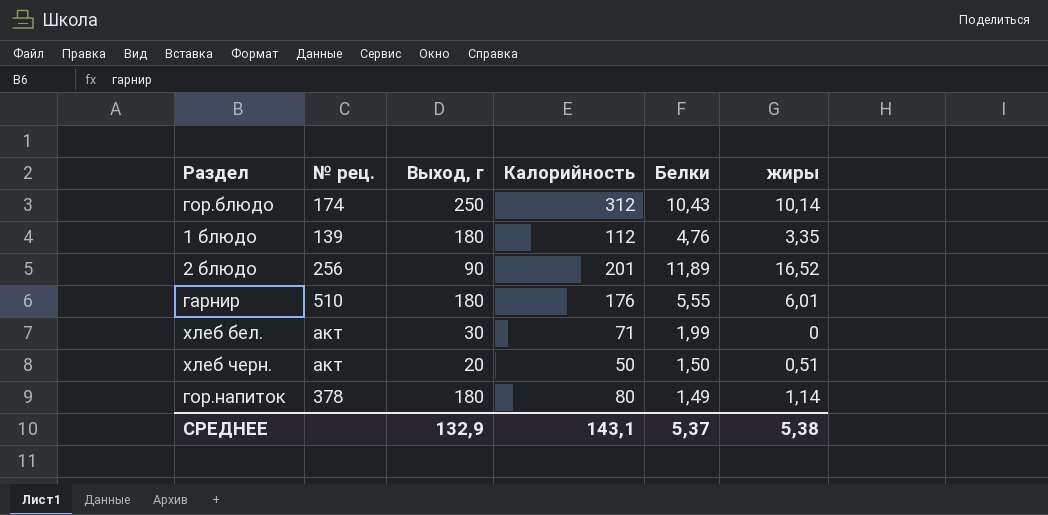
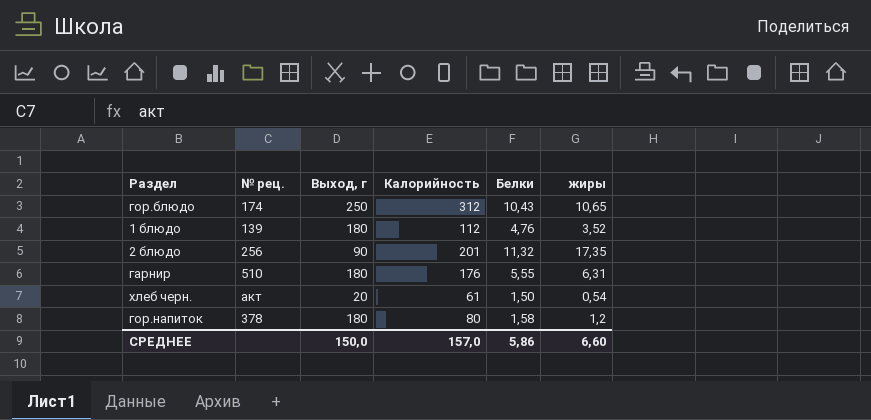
row хлеб бел.: акт | 30 | 71 | 1,99 | 0 -> none
гор.блюдо | жиры: 10,14 -> 10,65
1 блюдо | жиры: 3,35 -> 3,52
2 блюдо | Белки: 11,89 -> 11,32
2 блюдо | жиры: 16,52 -> 17,35
гарнир | жиры: 6,01 -> 6,31
хлеб черн. | Калорийность: 50 -> 61
хлеб черн. | жиры: 0,51 -> 0,54
гор.напиток | Белки: 1,49 -> 1,58
гор.напиток | жиры: 1,14 -> 1,2
СРЕДНЕЕ | Выход, г: 132,9 -> 150,0
СРЕДНЕЕ | Калорийность: 143,1 -> 157,0
СРЕДНЕЕ | Белки: 5,37 -> 5,86
СРЕДНЕЕ | жиры: 5,38 -> 6,60

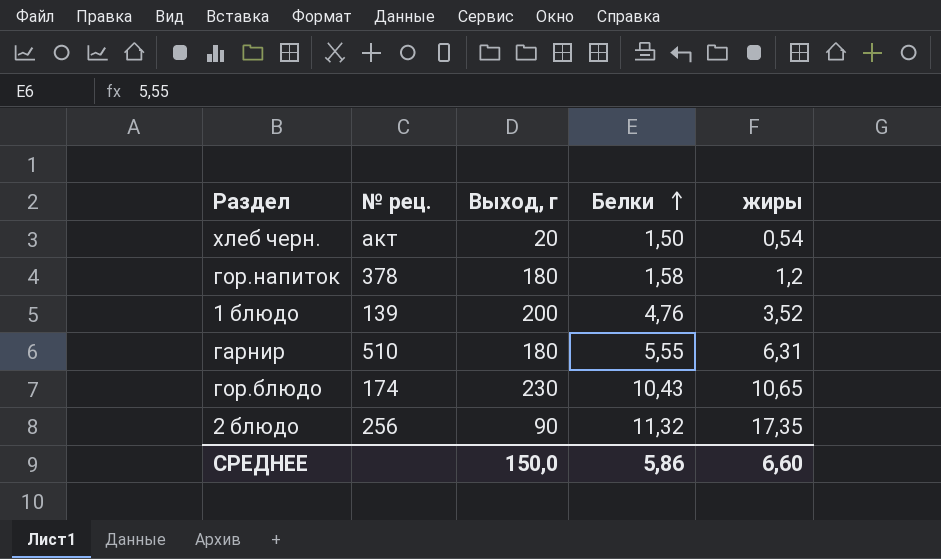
row order: none -> Белки ascending
column Калорийность | position: 4 -> none
1 блюдо | Выход, г: 180 -> 200
гор.блюдо | Выход, г: 250 -> 230

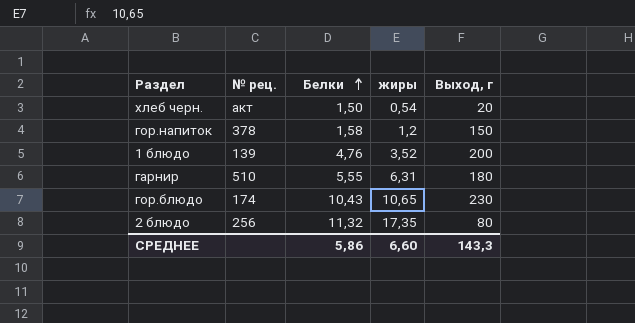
column Выход, г | position: 3 -> 5
гор.напиток | Выход, г: 180 -> 150
2 блюдо | Выход, г: 90 -> 80
СРЕДНЕЕ | Выход, г: 150,0 -> 143,3

